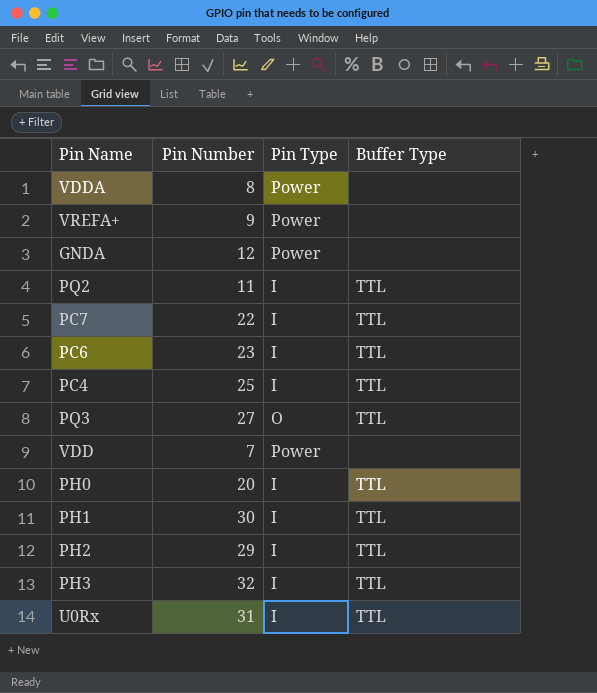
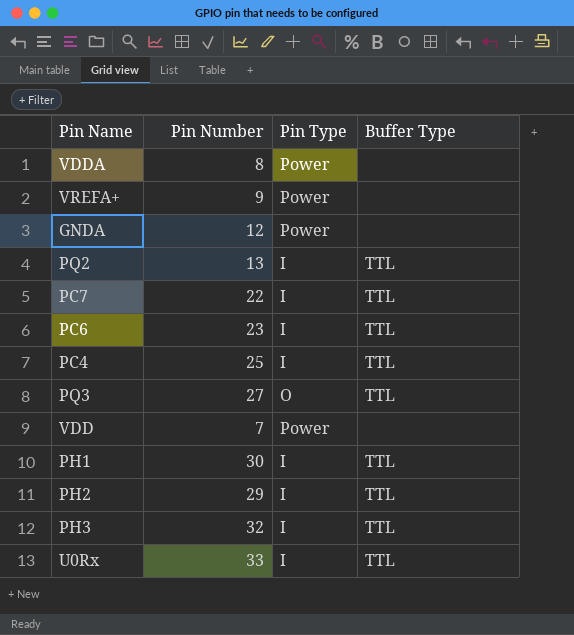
row PH0: 20 | I | TTL -> none
PQ2 | Pin Number: 11 -> 13
U0Rx | Pin Number: 31 -> 33

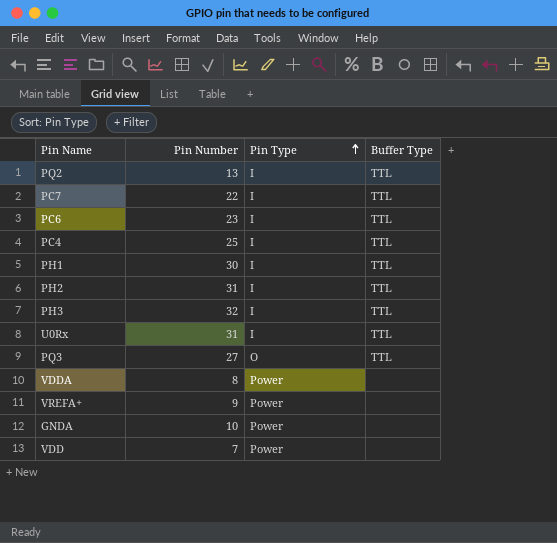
row order: none -> Pin Type ascending
PH2 | Pin Number: 29 -> 31
U0Rx | Pin Number: 33 -> 31
GNDA | Pin Number: 12 -> 10

